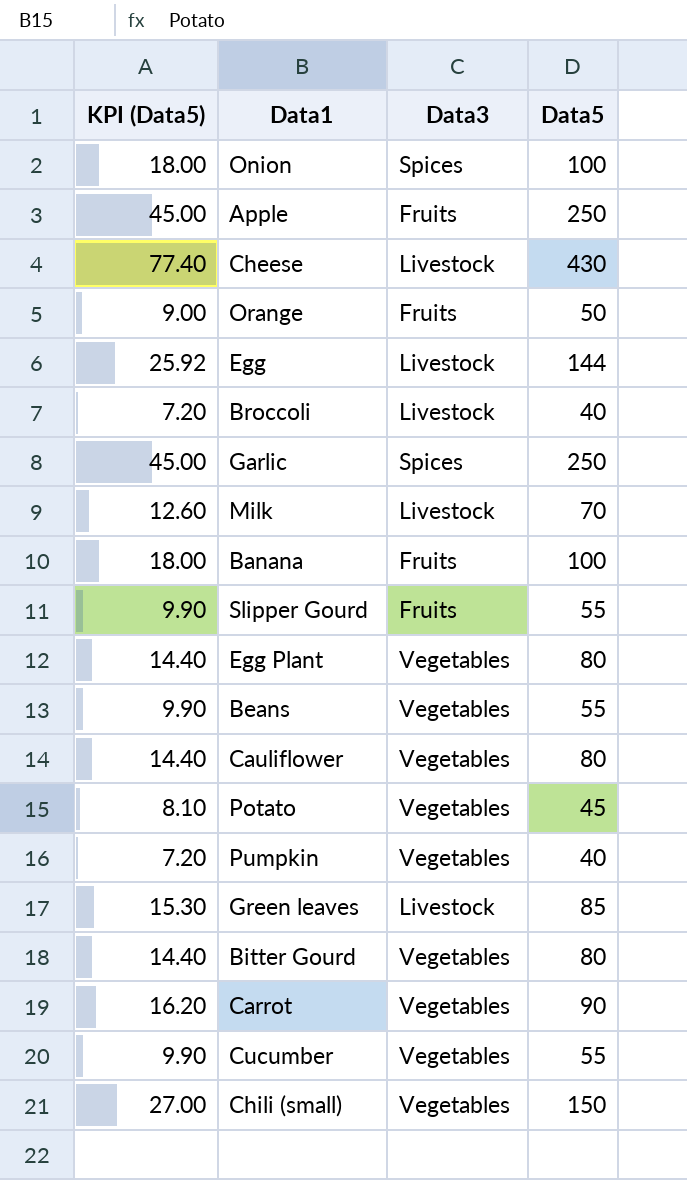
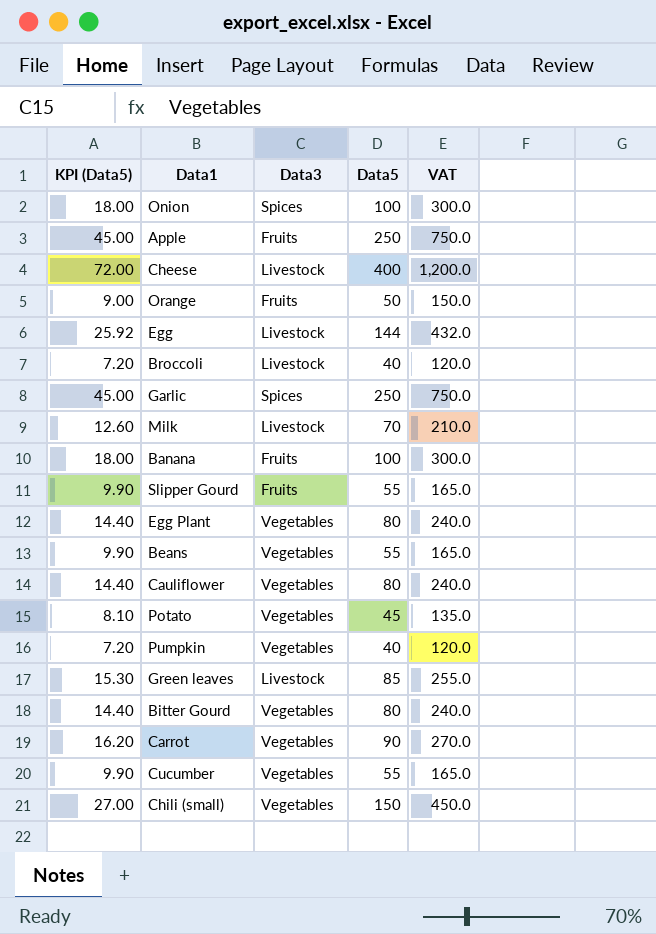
column VAT | formula: none -> [Data5] * 3
Cheese | KPI (Data5): 77.40 -> 72.00
Cheese | Data5: 430 -> 400

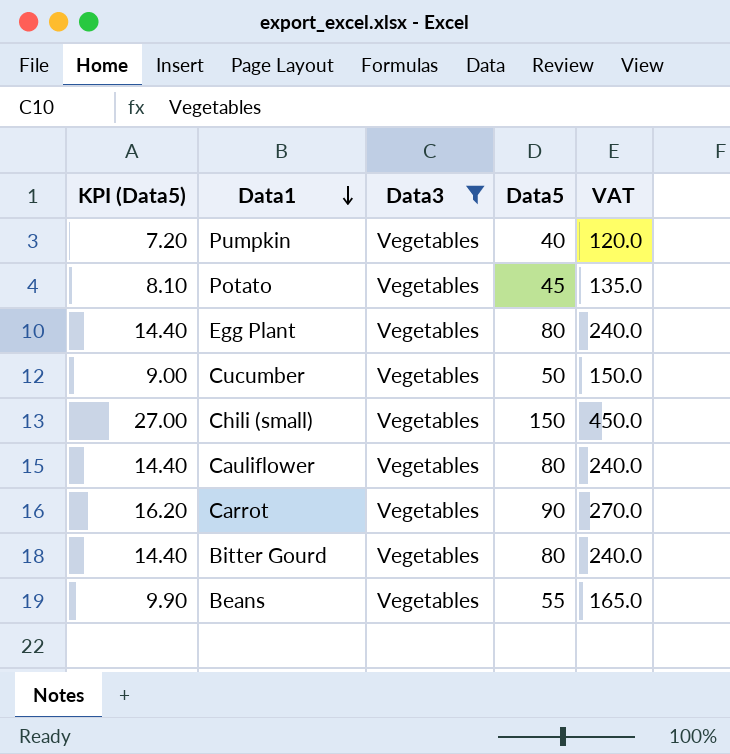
filter: none -> Data3 = Vegetables
row order: none -> Data1 descending
Cucumber | KPI (Data5): 9.90 -> 9.00
Cucumber | Data5: 55 -> 50
Cucumber | VAT: 165.0 -> 150.0

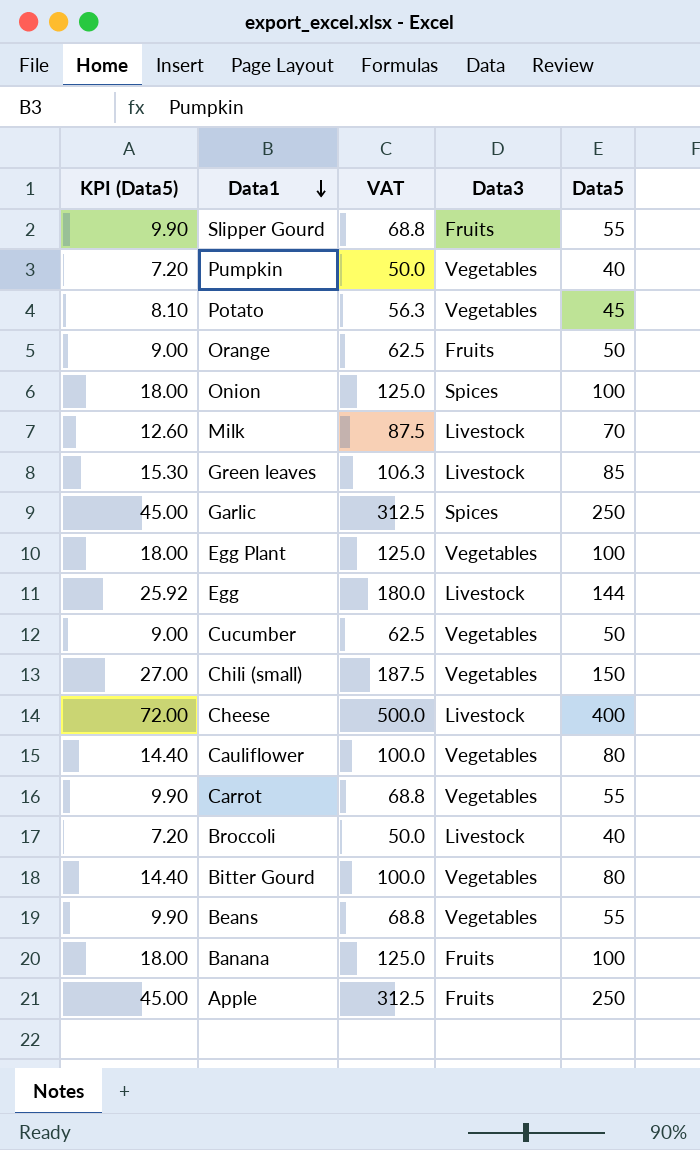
filter: Data3 = Vegetables -> none
column VAT | formula: [Data5] * 3 -> [Data5] * 1.25
column VAT | position: 5 -> 3
Egg Plant | KPI (Data5): 14.40 -> 18.00
Egg Plant | Data5: 80 -> 100
Carrot | KPI (Data5): 16.20 -> 9.90
Carrot | Data5: 90 -> 55

